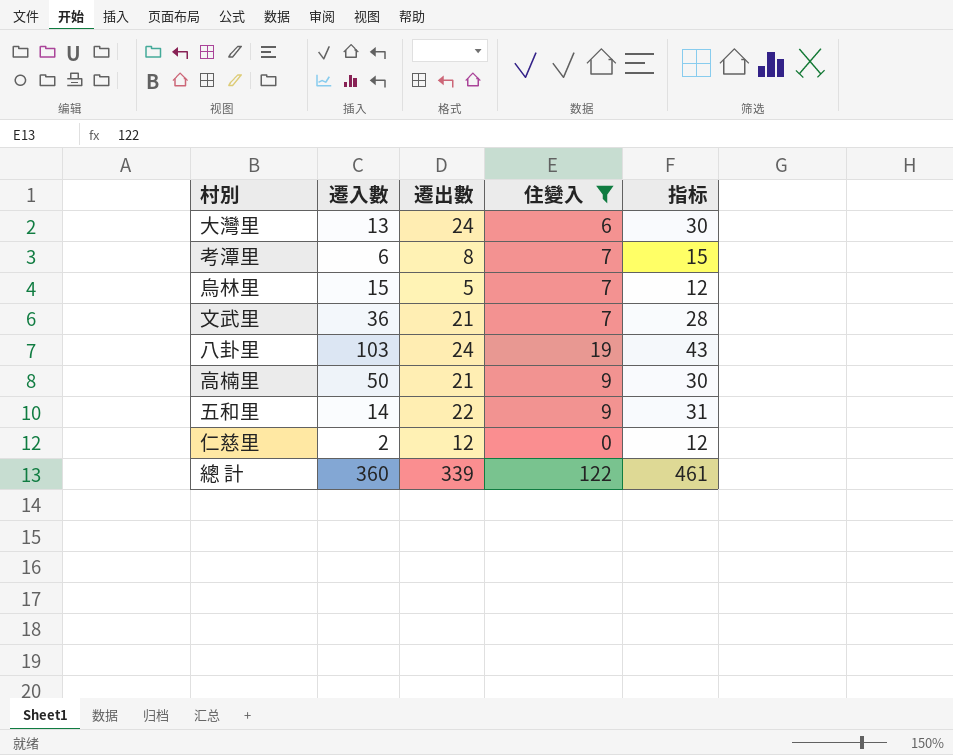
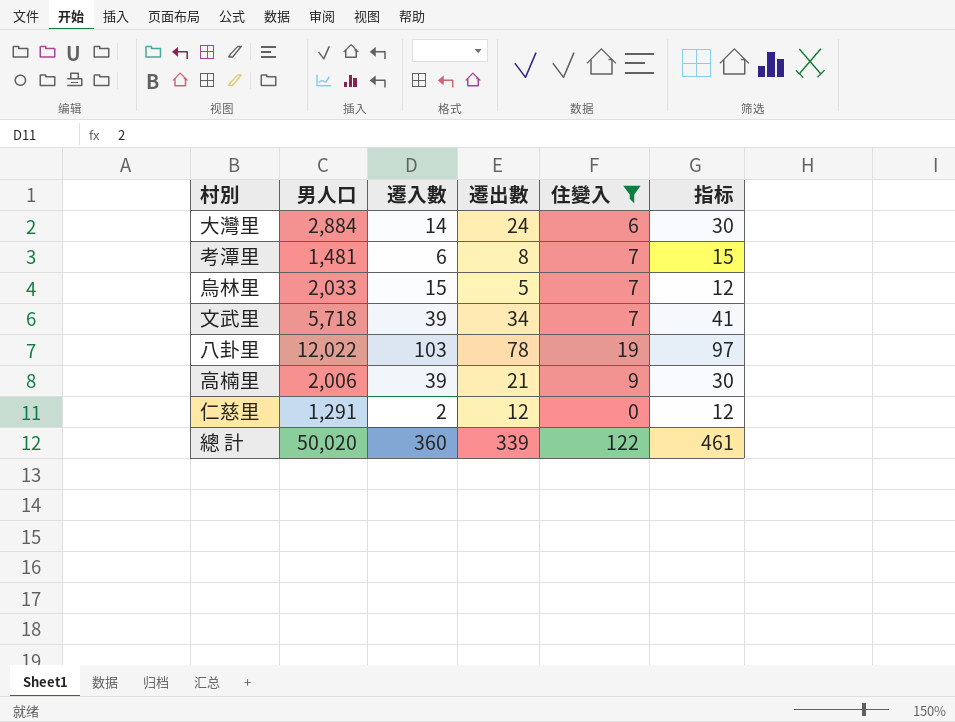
column 男人口 | position: none -> 2
row 五和里: 14 | 22 | 9 | 31 -> none
大灣里 | 遷入數: 13 -> 14
文武里 | 遷入數: 36 -> 39
文武里 | 遷出數: 21 -> 34
文武里 | 指标: 28 -> 41
八卦里 | 遷出數: 24 -> 78
八卦里 | 指标: 43 -> 97
高楠里 | 遷入數: 50 -> 39

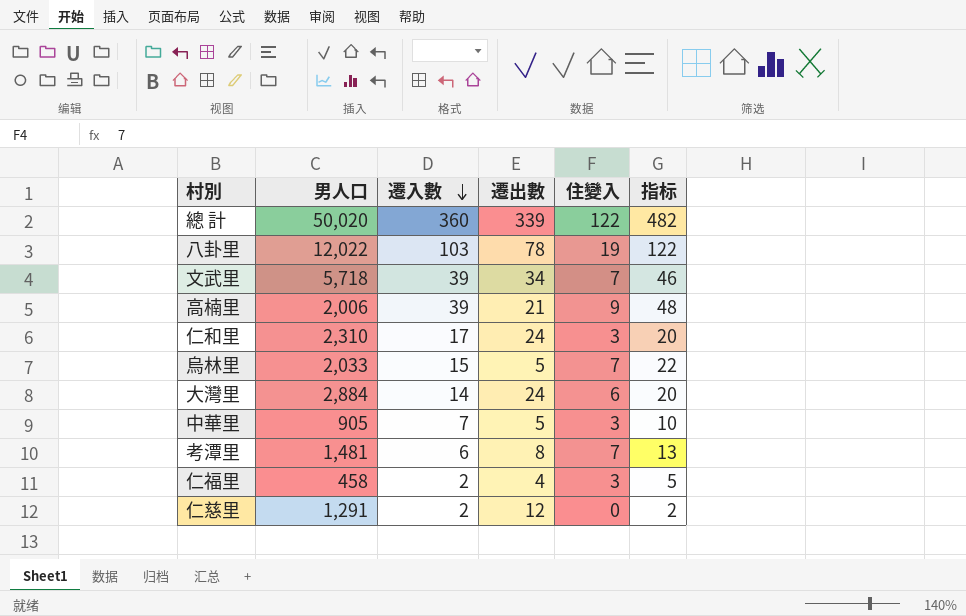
filter: 住變入 != 3 -> none
row order: none -> 遷入數 descending
column 指标 | formula: [遷出數] + [住變入] -> [遷入數] + [住變入]

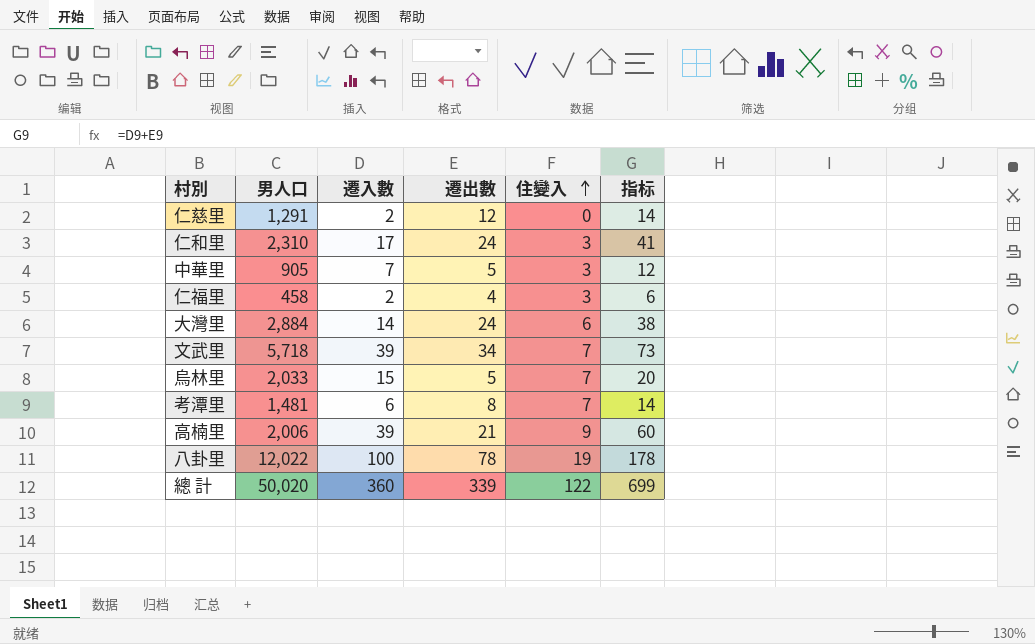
row order: 遷入數 descending -> 住變入 ascending
column 指标 | formula: [遷入數] + [住變入] -> [遷入數] + [遷出數]
八卦里 | 遷入數: 103 -> 100

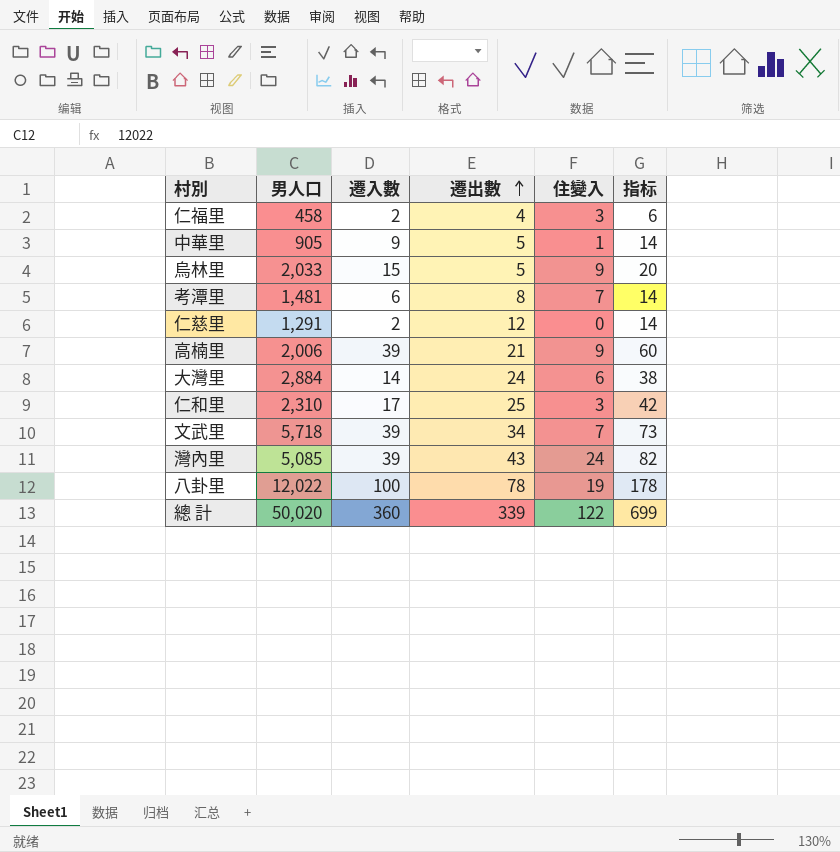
row order: 住變入 ascending -> 遷出數 ascending
中華里 | 遷入數: 7 -> 9
中華里 | 住變入: 3 -> 1
中華里 | 指标: 12 -> 14
烏林里 | 住變入: 7 -> 9
仁和里 | 遷出數: 24 -> 25
仁和里 | 指标: 41 -> 42
row 灣內里: none -> 5,085 | 39 | 43 | 24 | 82

